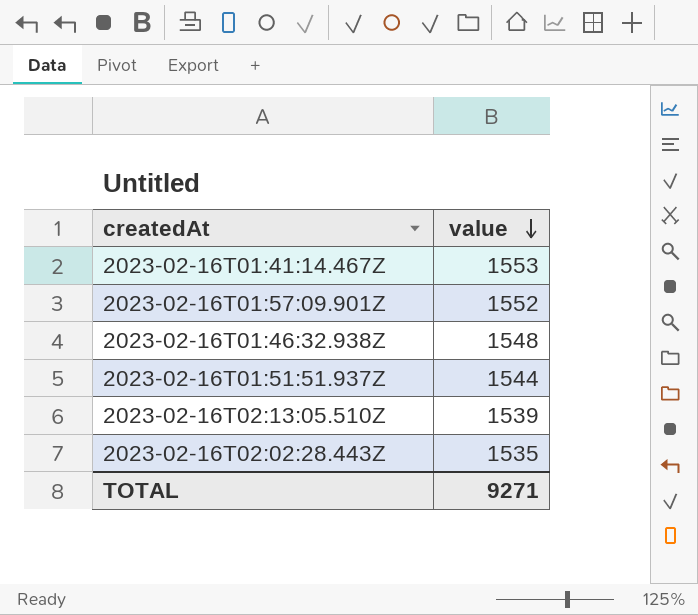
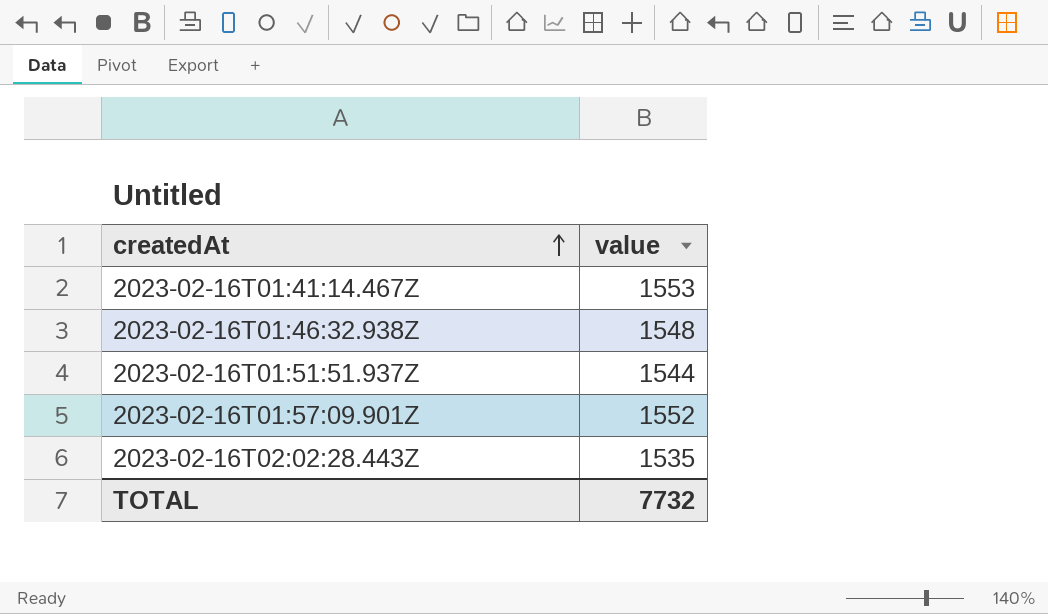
row order: value descending -> createdAt ascending
row 2023-02-16T02:13:05.510Z: 1539 -> none
TOTAL | value: 9271 -> 7732

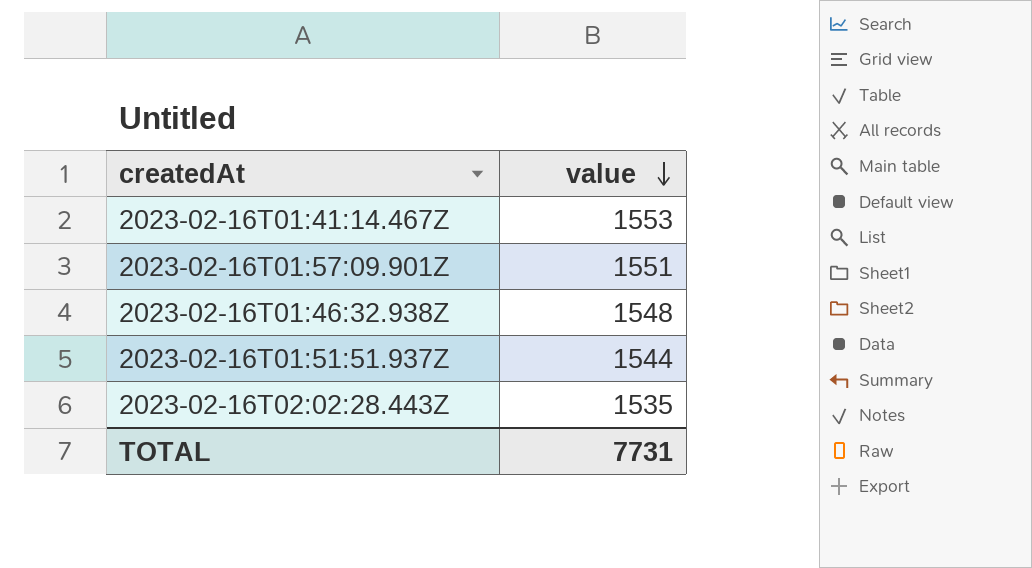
row order: createdAt ascending -> value descending
2023-02-16T01:57:09.901Z | value: 1552 -> 1551
TOTAL | value: 7732 -> 7731

